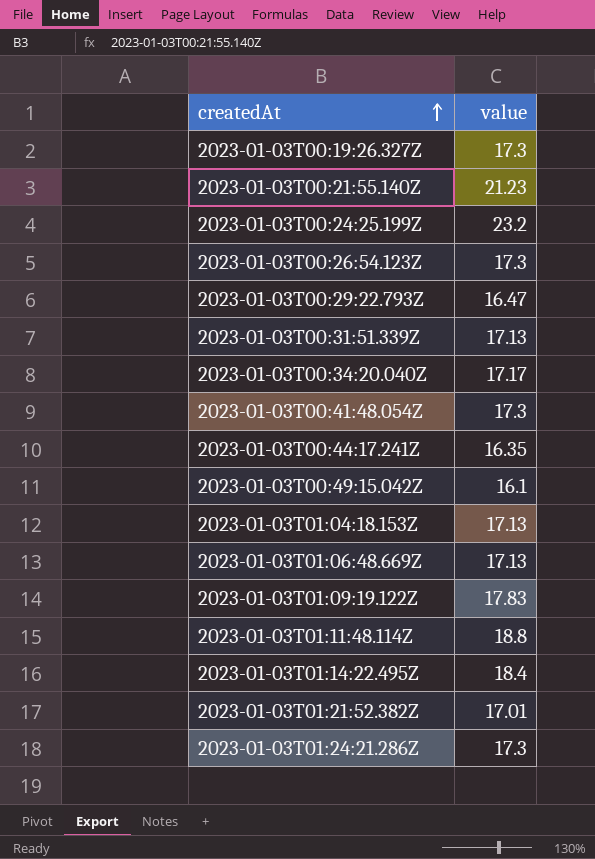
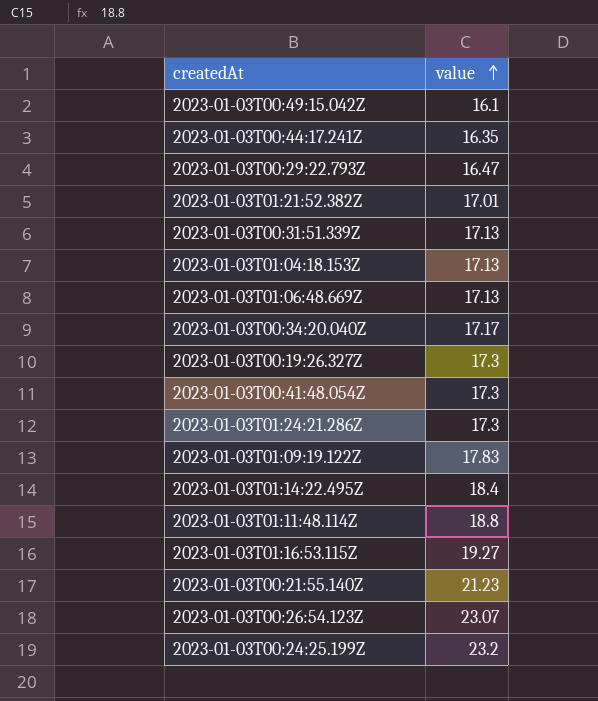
row order: createdAt ascending -> value ascending
row 2023-01-03T01:16:53.115Z: none -> 19.27
2023-01-03T00:26:54.123Z | value: 17.3 -> 23.07

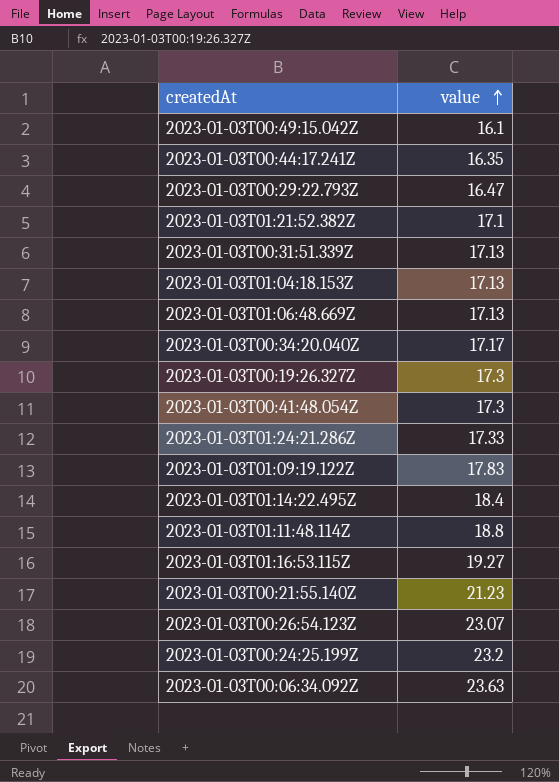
2023-01-03T01:21:52.382Z | value: 17.01 -> 17.1
2023-01-03T01:24:21.286Z | value: 17.3 -> 17.33
row 2023-01-03T00:06:34.092Z: none -> 23.63

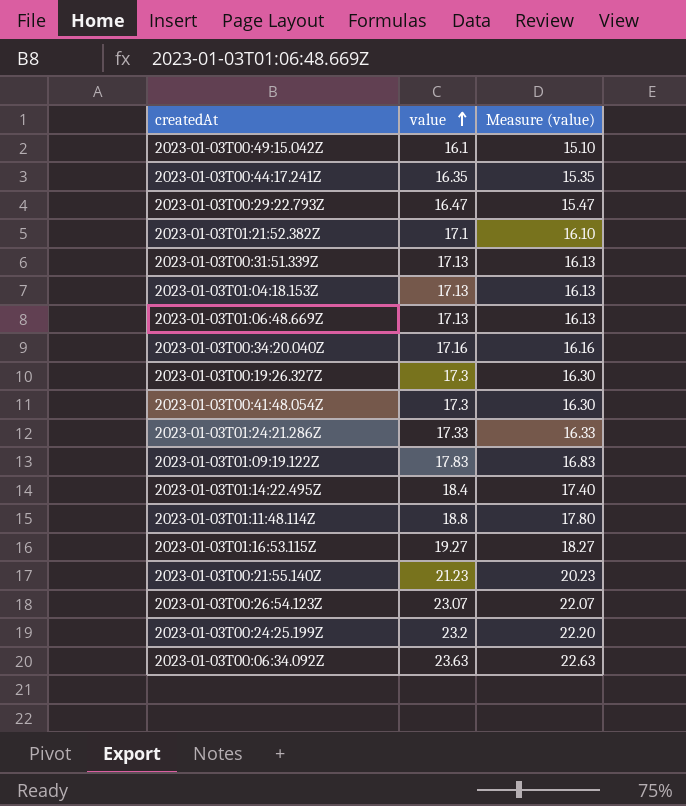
column Measure (value) | formula: none -> [value] - 1
2023-01-03T00:34:20.040Z | value: 17.17 -> 17.16

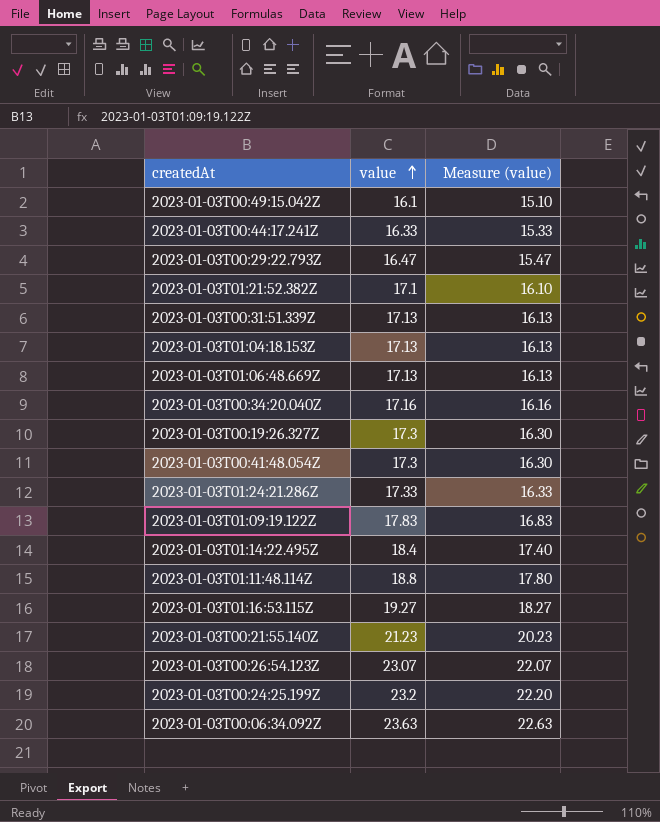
2023-01-03T00:44:17.241Z | value: 16.35 -> 16.33
2023-01-03T00:44:17.241Z | Measure (value): 15.35 -> 15.33

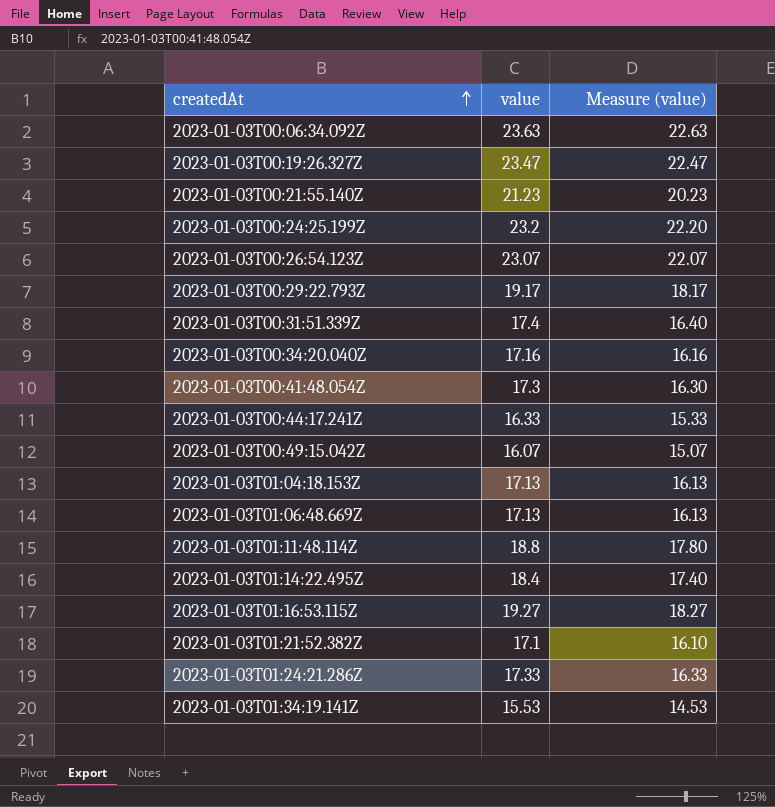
row order: value ascending -> createdAt ascending
row 2023-01-03T01:09:19.122Z: 17.83 | 16.83 -> none
2023-01-03T00:19:26.327Z | value: 17.3 -> 23.47
2023-01-03T00:19:26.327Z | Measure (value): 16.30 -> 22.47
2023-01-03T00:29:22.793Z | value: 16.47 -> 19.17
2023-01-03T00:29:22.793Z | Measure (value): 15.47 -> 18.17
2023-01-03T00:31:51.339Z | value: 17.13 -> 17.4
2023-01-03T00:31:51.339Z | Measure (value): 16.13 -> 16.40
2023-01-03T00:49:15.042Z | value: 16.1 -> 16.07
2023-01-03T00:49:15.042Z | Measure (value): 15.10 -> 15.07
row 2023-01-03T01:34:19.141Z: none -> 15.53 | 14.53

